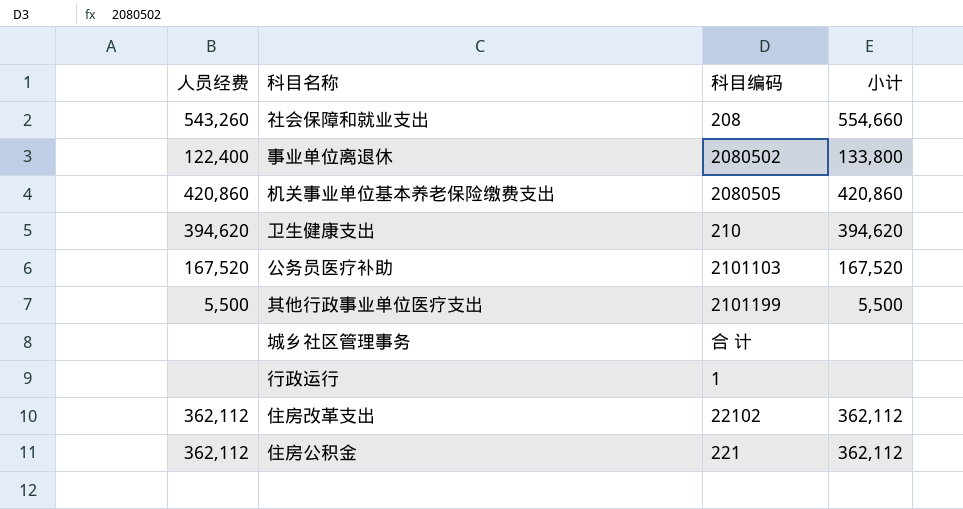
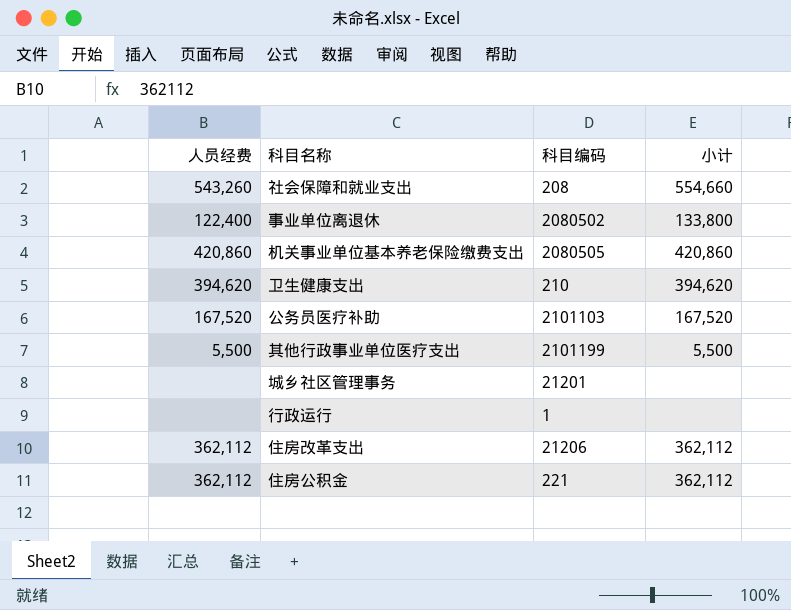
城乡社区管理事务 | 科目编码: 合 计 -> 21201
住房改革支出 | 科目编码: 22102 -> 21206

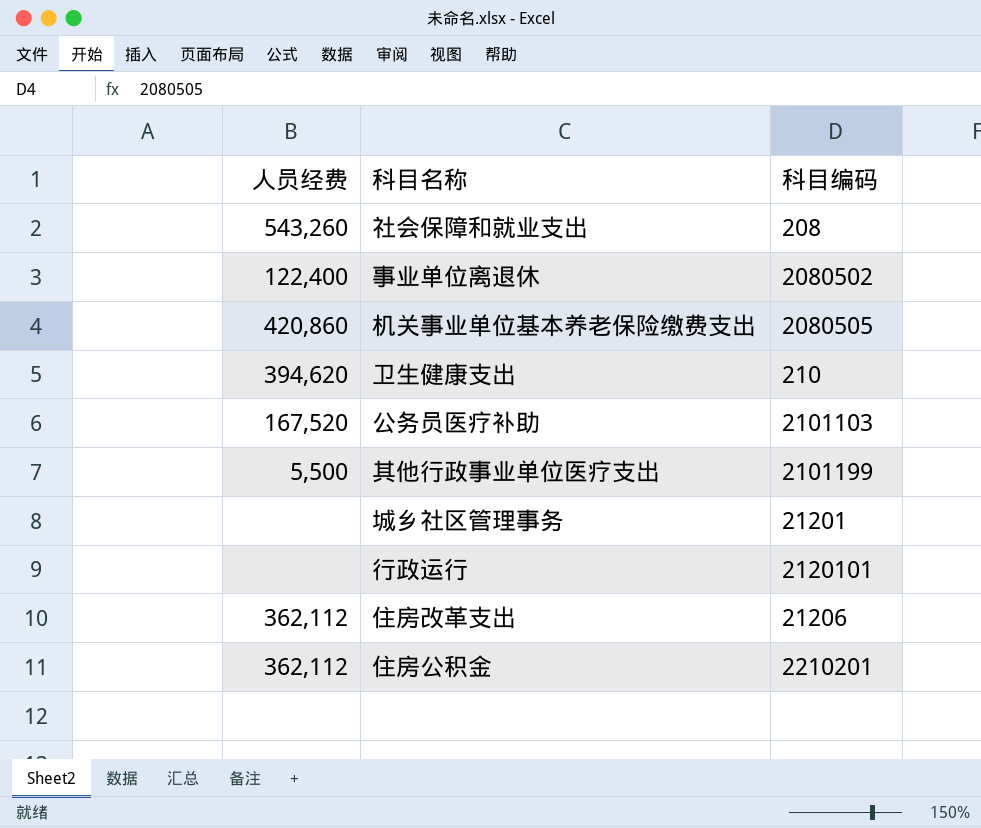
column 小计 | position: 4 -> none
行政运行 | 科目编码: 1 -> 2120101
住房公积金 | 科目编码: 221 -> 2210201

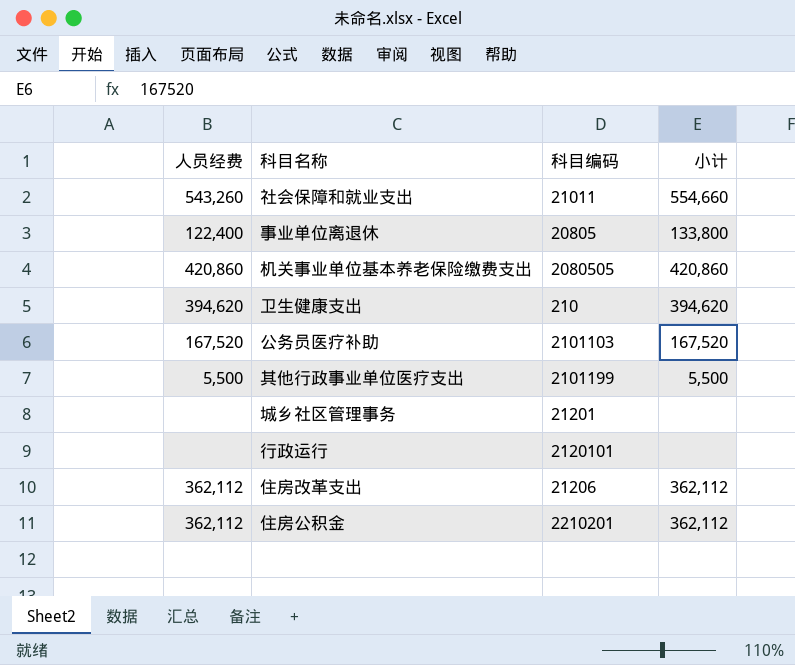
column 小计 | position: none -> 4
社会保障和就业支出 | 科目编码: 208 -> 21011
事业单位离退休 | 科目编码: 2080502 -> 20805

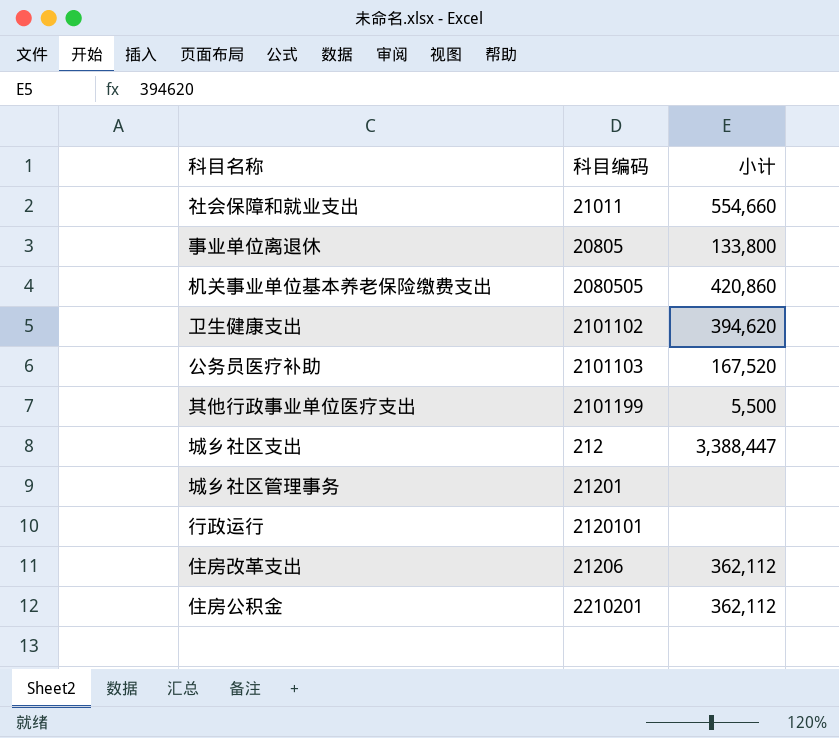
column 人员经费 | position: 1 -> none
卫生健康支出 | 科目编码: 210 -> 2101102
row 城乡社区支出: none -> 212 | 3,388,447

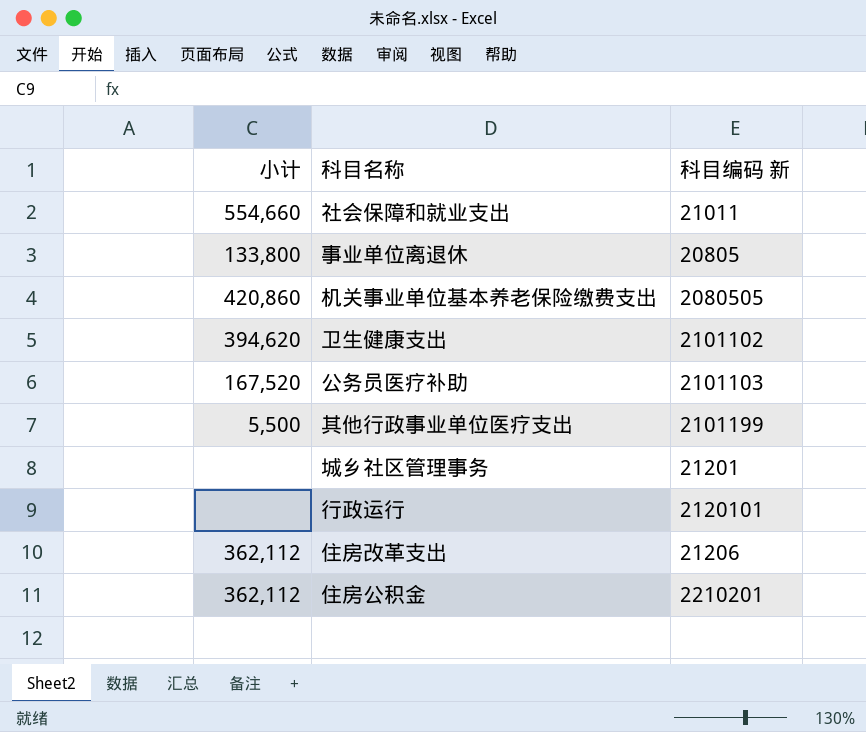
column 小计 | position: 3 -> 1
column name: 科目编码 -> 科目编码 新
row 城乡社区支出: 212 | 3,388,447 -> none

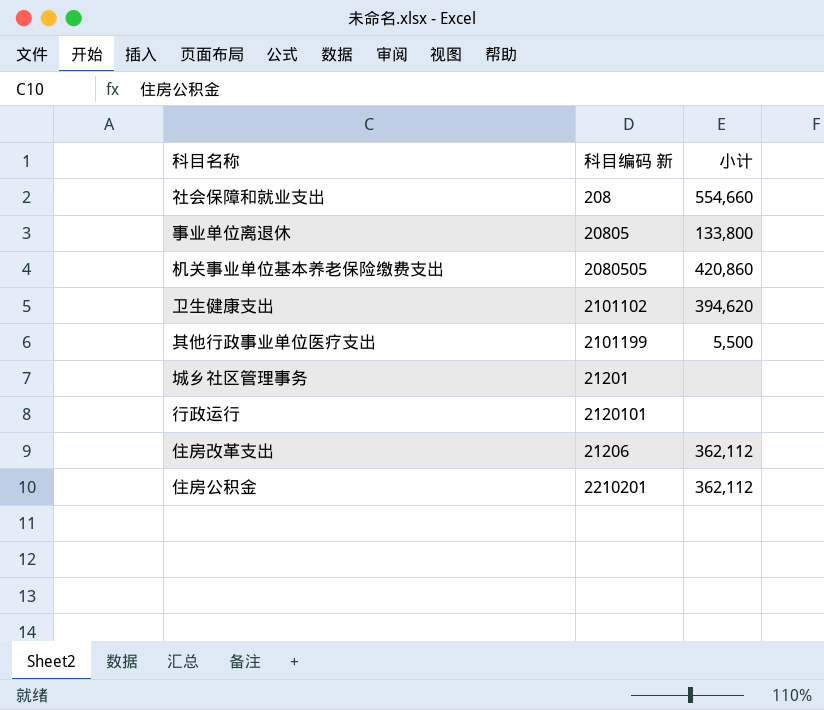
column 小计 | position: 1 -> 3
row 公务员医疗补助: 167,520 | 2101103 -> none
社会保障和就业支出 | 科目编码 新: 21011 -> 208

